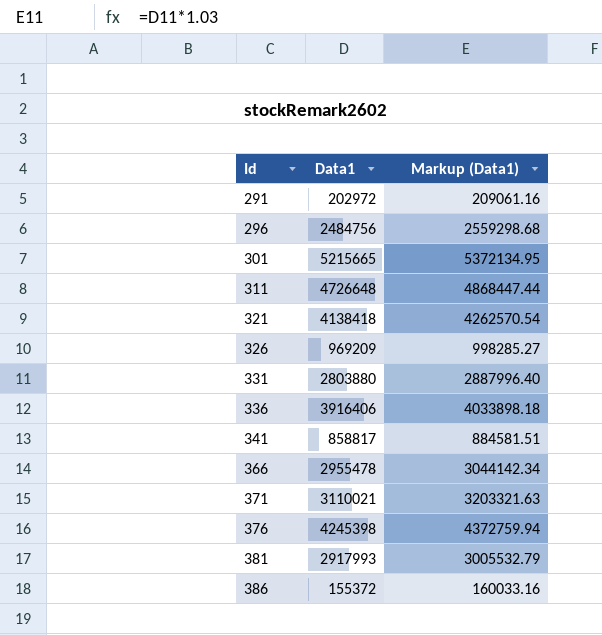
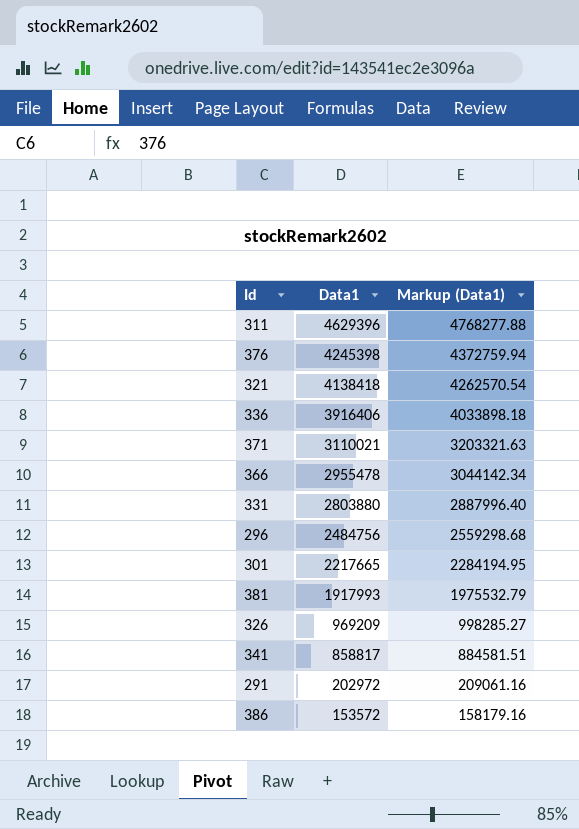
row order: Id ascending -> Data1 descending
311 | Data1: 4726648 -> 4629396
311 | Markup (Data1): 4868447.44 -> 4768277.88
301 | Data1: 5215665 -> 2217665
301 | Markup (Data1): 5372134.95 -> 2284194.95
381 | Data1: 2917993 -> 1917993
381 | Markup (Data1): 3005532.79 -> 1975532.79
386 | Data1: 155372 -> 153572
386 | Markup (Data1): 160033.16 -> 158179.16

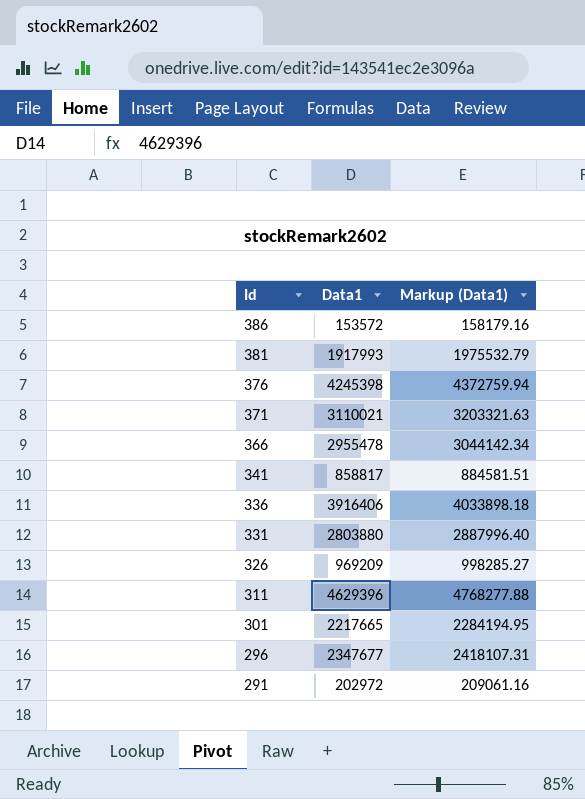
row order: Data1 descending -> Id descending
row 321: 4138418 | 4262570.54 -> none
296 | Data1: 2484756 -> 2347677
296 | Markup (Data1): 2559298.68 -> 2418107.31

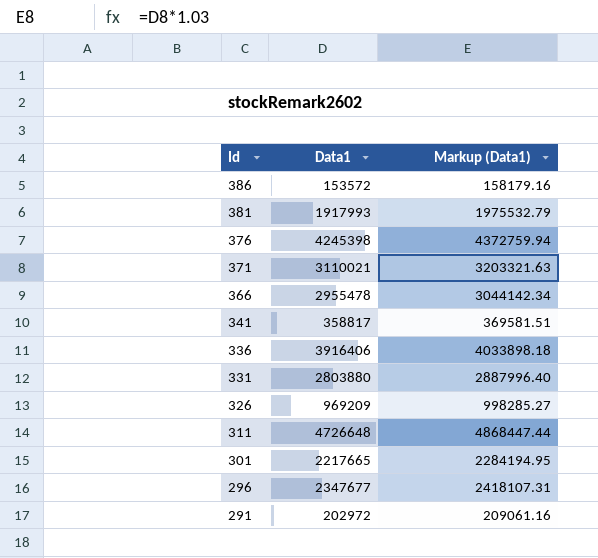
341 | Data1: 858817 -> 358817
341 | Markup (Data1): 884581.51 -> 369581.51
311 | Data1: 4629396 -> 4726648
311 | Markup (Data1): 4768277.88 -> 4868447.44

